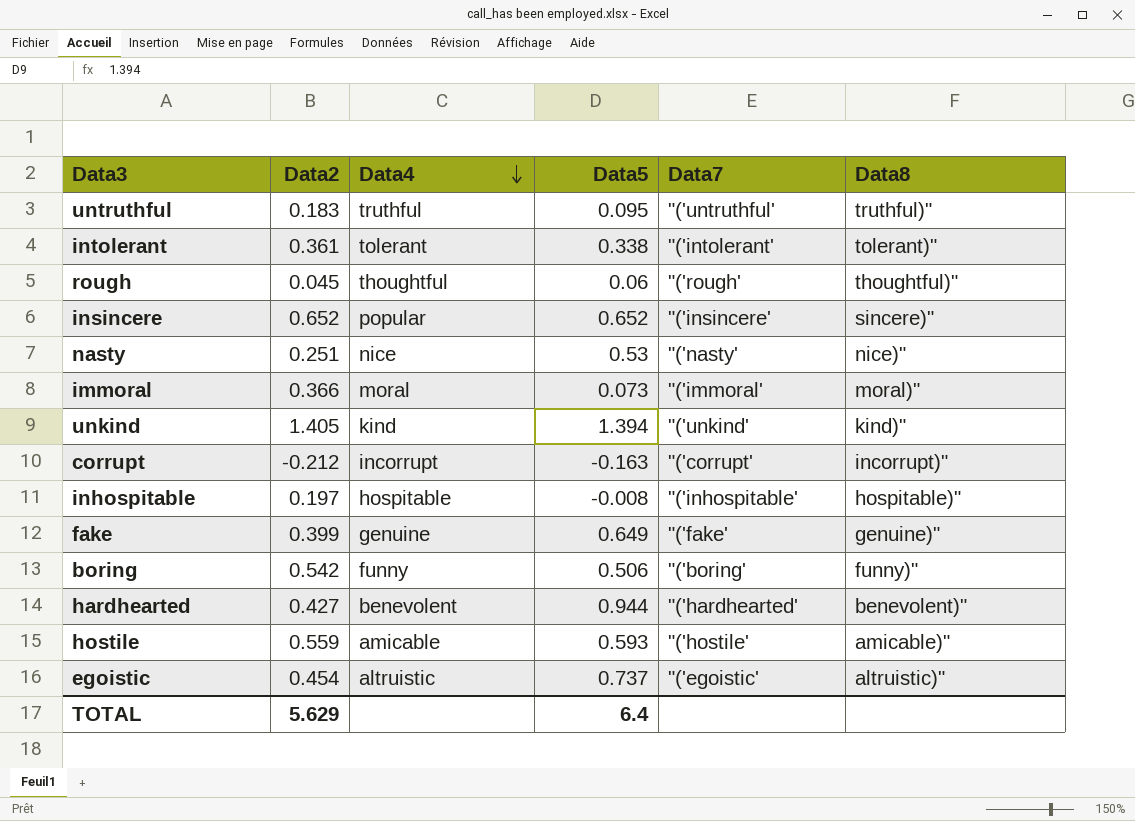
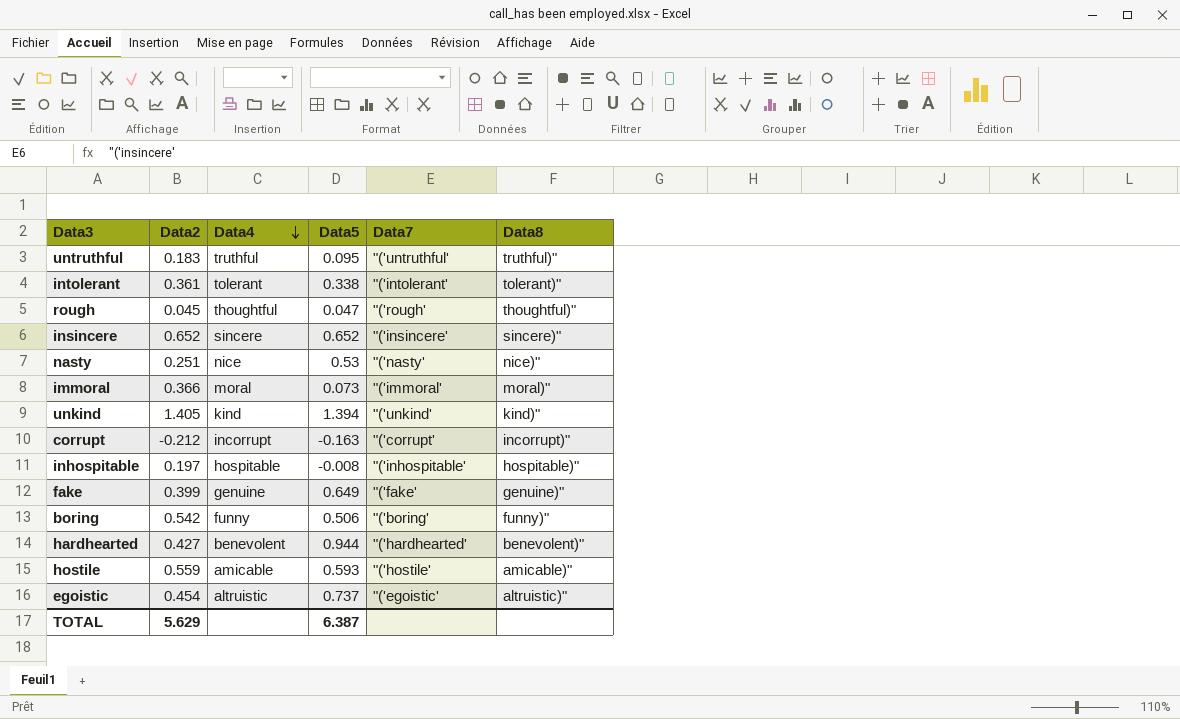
rough | Data5: 0.06 -> 0.047
insincere | Data4: popular -> sincere
TOTAL | Data5: 6.4 -> 6.387

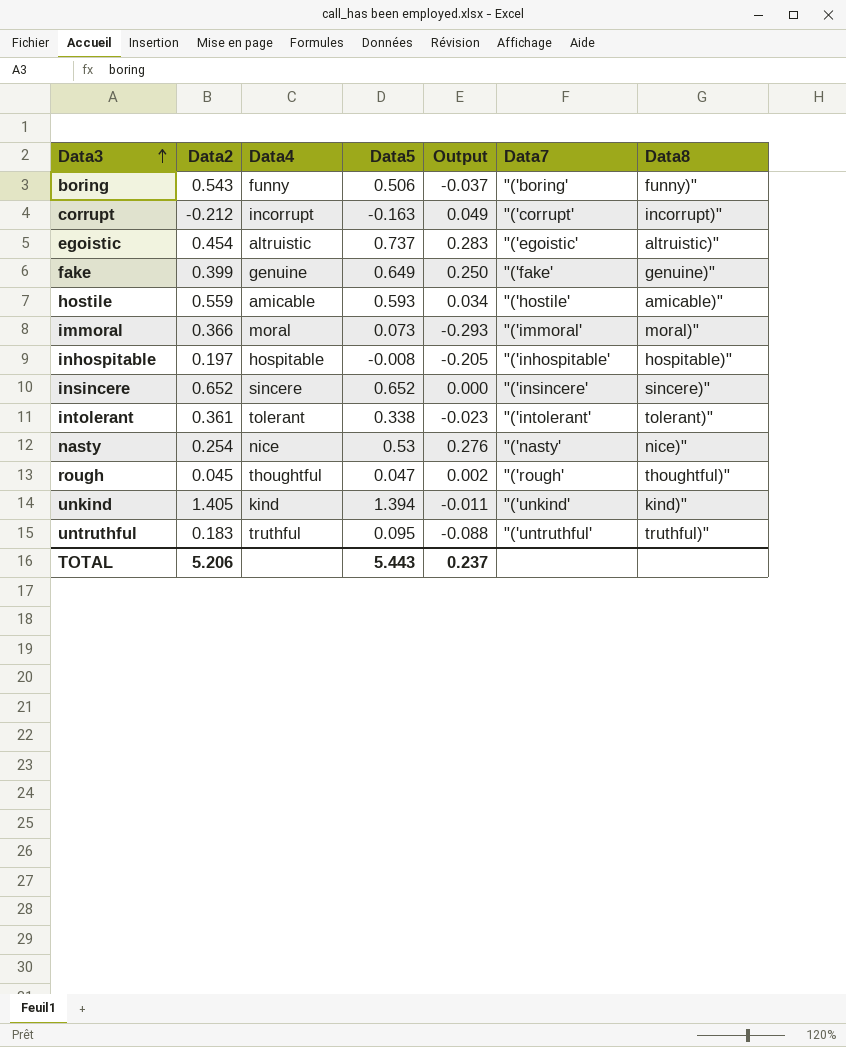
row order: Data4 descending -> Data3 ascending
column Output | formula: none -> [Data5] - [Data2]
row hardhearted: 0.427 | benevolent | 0.944 | "('hardhearted' | benevolent)" -> none
boring | Data2: 0.542 -> 0.543
nasty | Data2: 0.251 -> 0.254
TOTAL | Data2: 5.629 -> 5.206
TOTAL | Data5: 6.387 -> 5.443

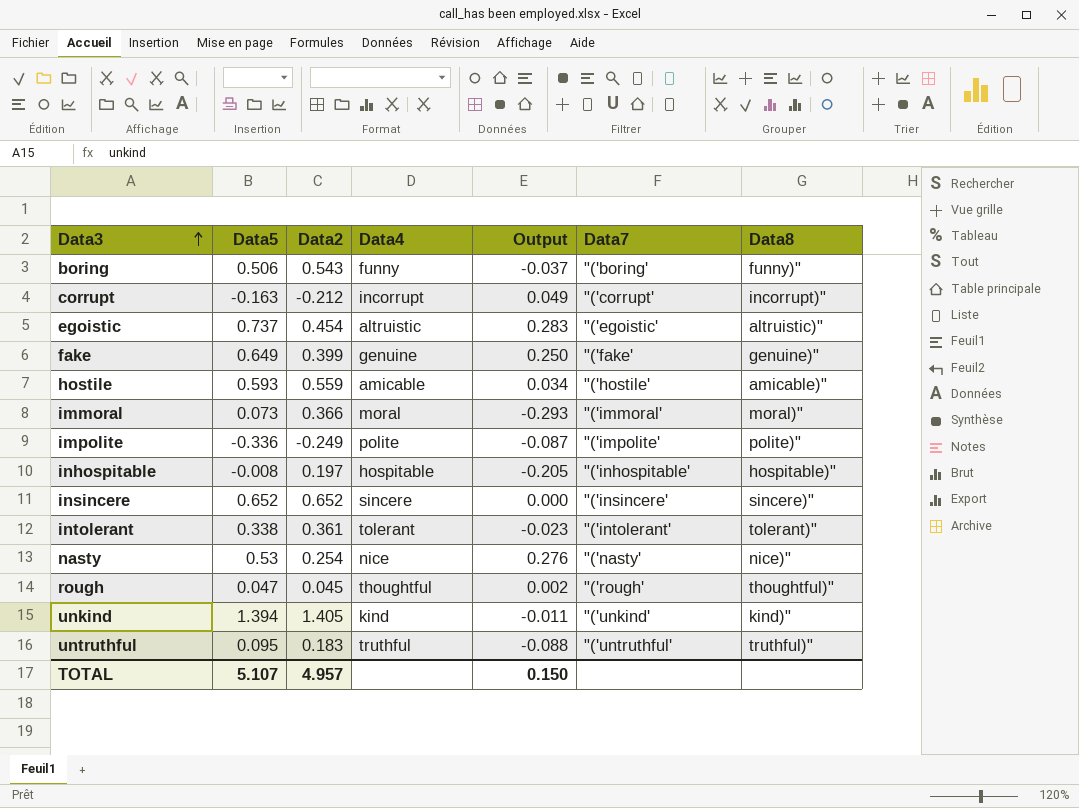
column Data5 | position: 4 -> 2
row impolite: none -> -0.336 | -0.249 | polite | -0.087 | "('impolite' | polite)"
TOTAL | Data5: 5.443 -> 5.107
TOTAL | Data2: 5.206 -> 4.957
TOTAL | Output: 0.237 -> 0.150

